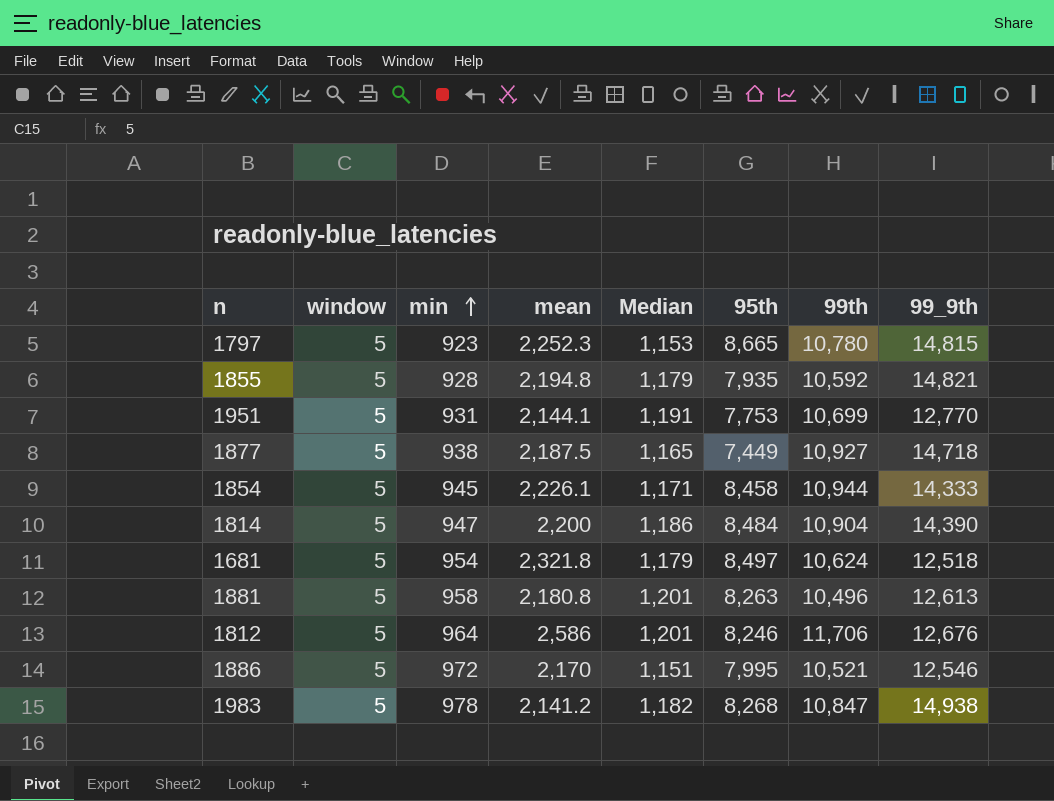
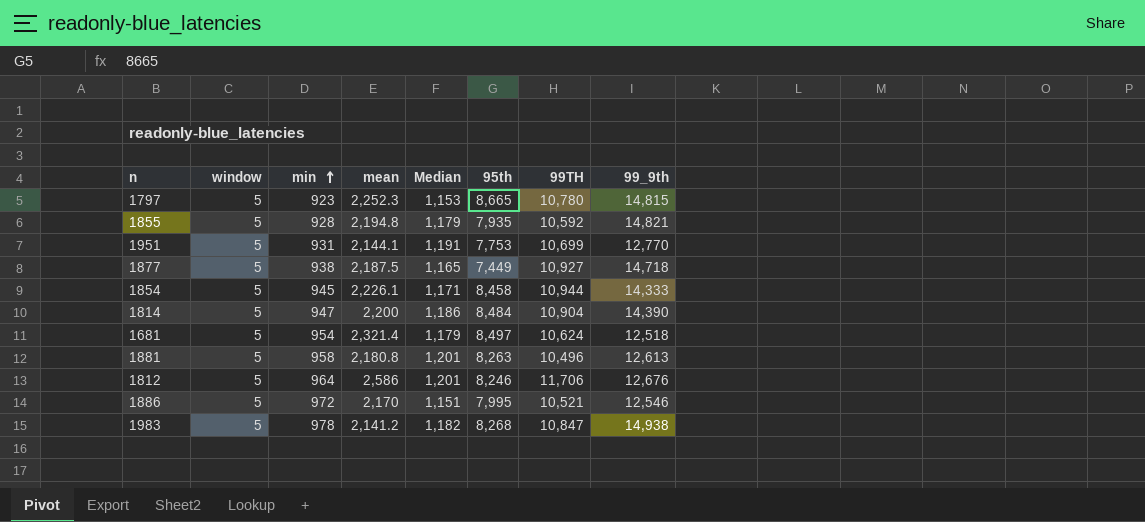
column name: 99th -> 99TH
1681 | mean: 2,321.8 -> 2,321.4

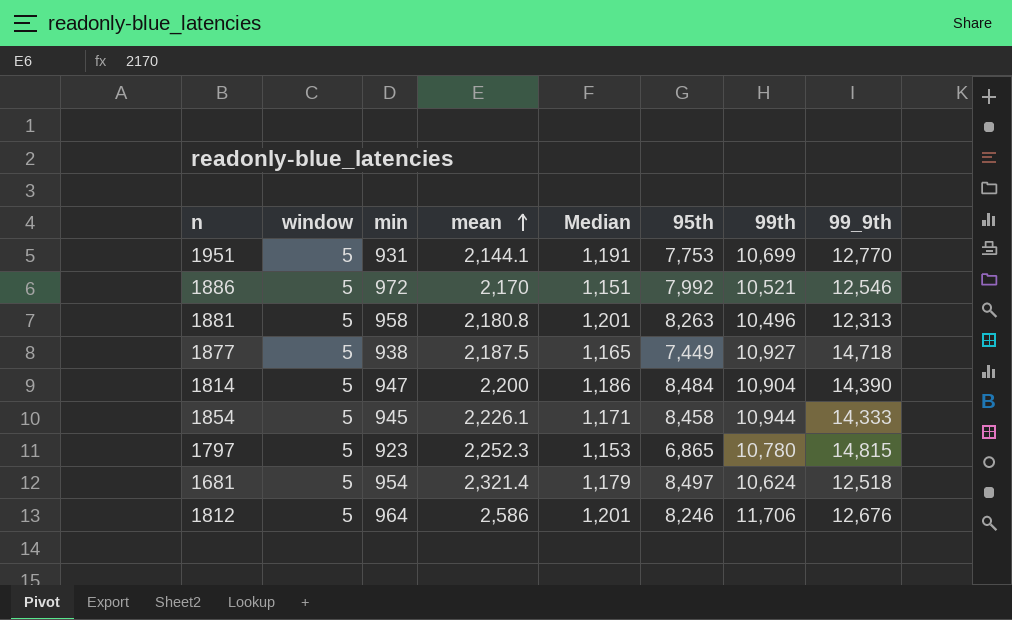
row order: min ascending -> mean ascending
column name: 99TH -> 99th
row 1855: 5 | 928 | 2,194.8 | 1,179 | 7,935 | 10,592 | 14,821 -> none
row 1983: 5 | 978 | 2,141.2 | 1,182 | 8,268 | 10,847 | 14,938 -> none
1886 | 95th: 7,995 -> 7,992
1881 | 99_9th: 12,613 -> 12,313
1797 | 95th: 8,665 -> 6,865

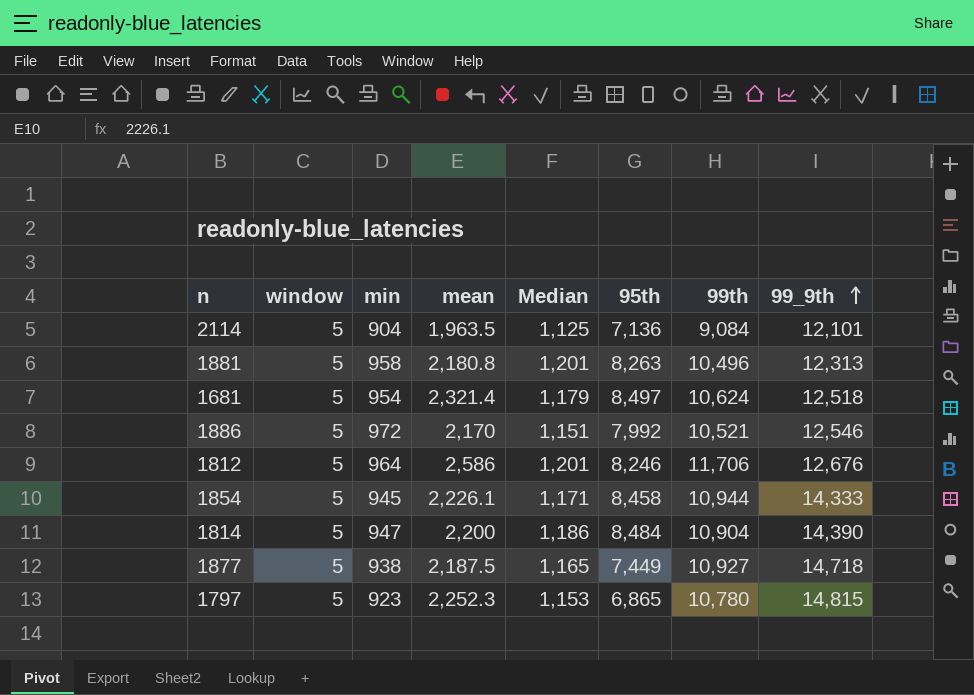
row order: mean ascending -> 99_9th ascending
row 1951: 5 | 931 | 2,144.1 | 1,191 | 7,753 | 10,699 | 12,770 -> none
row 2114: none -> 5 | 904 | 1,963.5 | 1,125 | 7,136 | 9,084 | 12,101

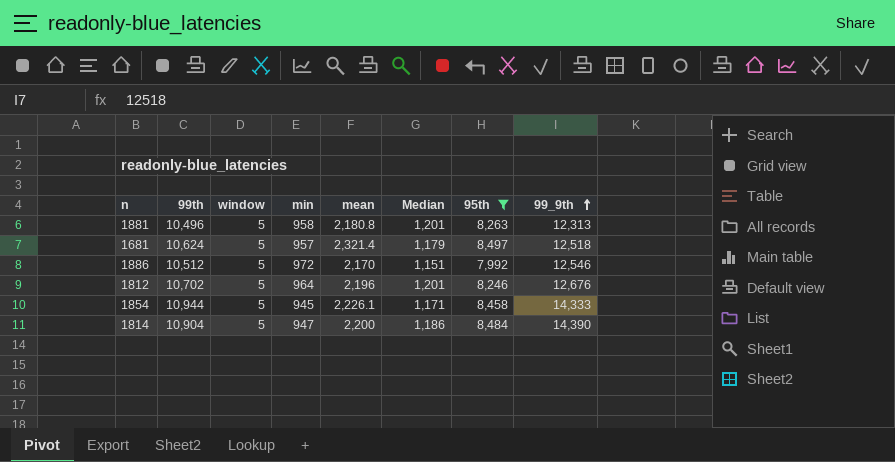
filter: none -> 95th >= 7,992
column 99th | position: 7 -> 2
1681 | min: 954 -> 957
1886 | 99th: 10,521 -> 10,512
1812 | 99th: 11,706 -> 10,702
1812 | mean: 2,586 -> 2,196

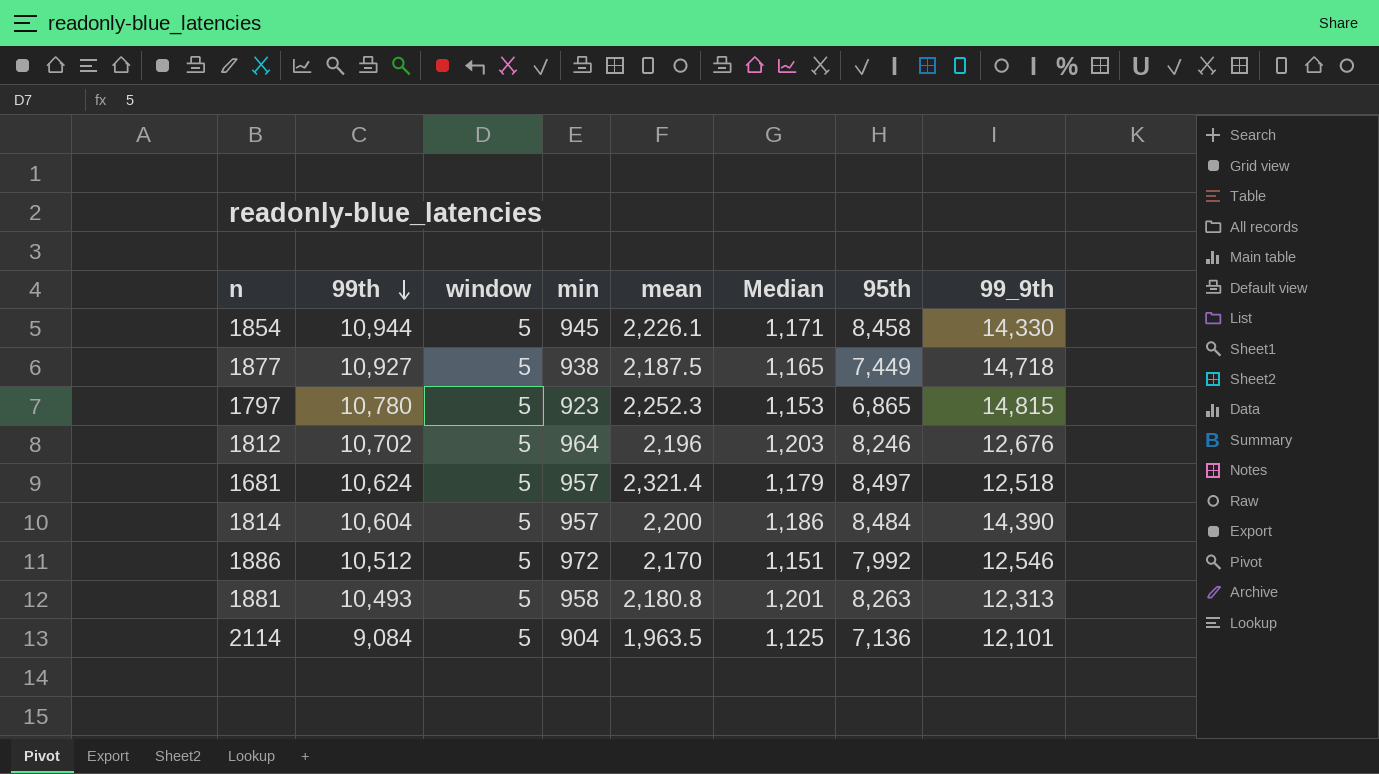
filter: 95th >= 7,992 -> none
row order: 99_9th ascending -> 99th descending
1854 | 99_9th: 14,333 -> 14,330
1812 | Median: 1,201 -> 1,203
1814 | 99th: 10,904 -> 10,604
1814 | min: 947 -> 957
1881 | 99th: 10,496 -> 10,493

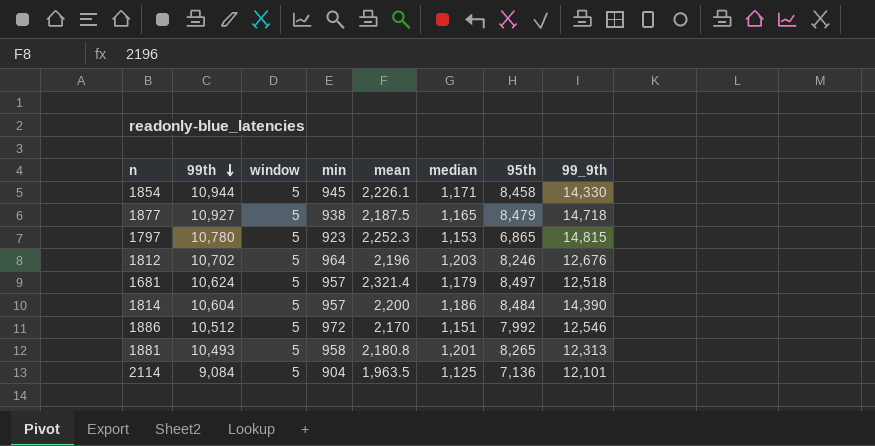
column name: Median -> median
1877 | 95th: 7,449 -> 8,479
1881 | 95th: 8,263 -> 8,265

